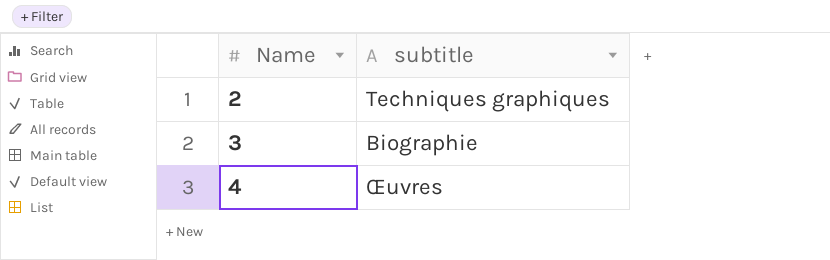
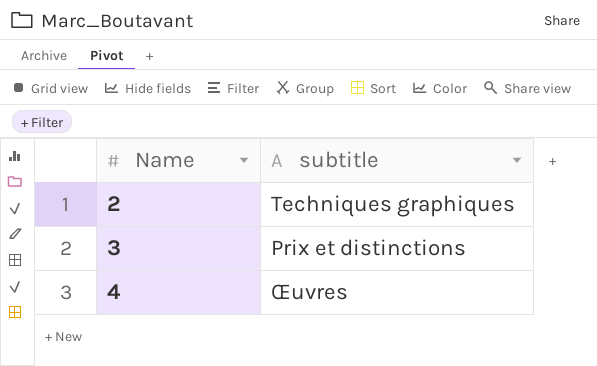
3 | subtitle: Biographie -> Prix et distinctions

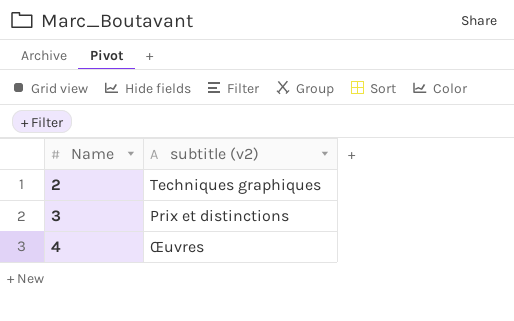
column name: subtitle -> subtitle (v2)

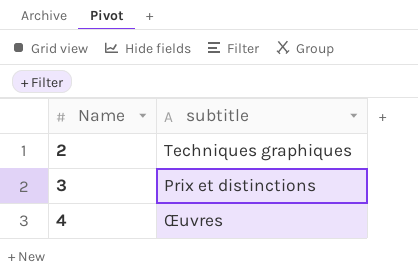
column name: subtitle (v2) -> subtitle

